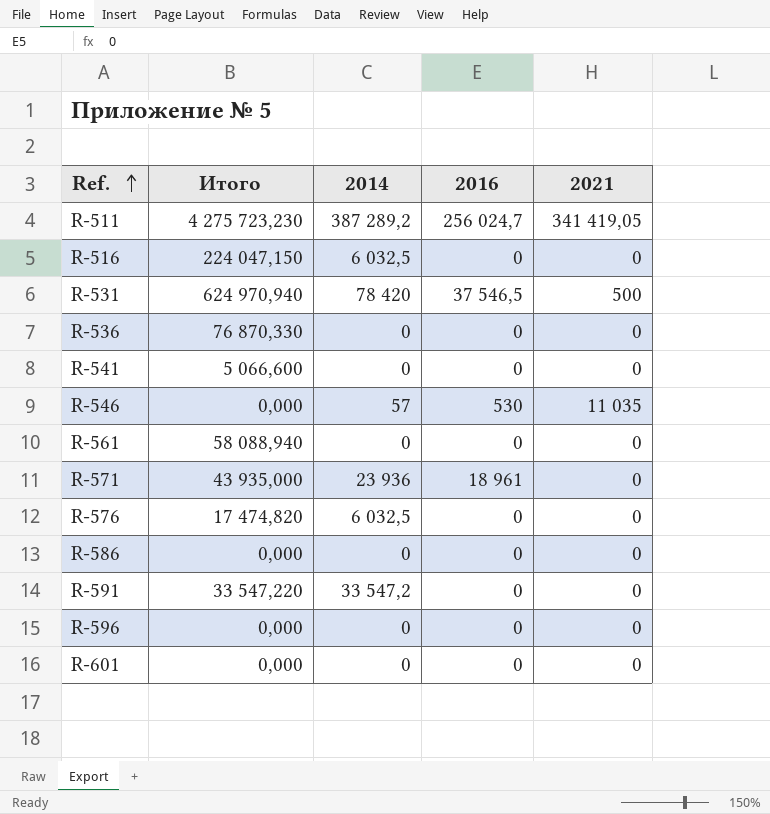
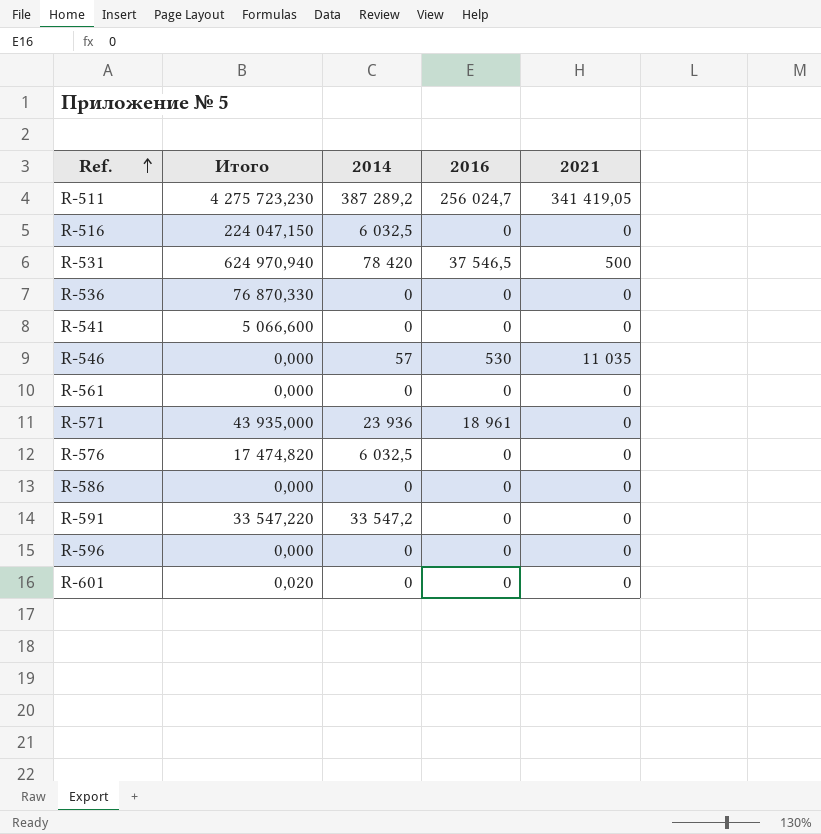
R-561 | Итого: 58 088,940 -> 0,000
R-601 | Итого: 0,000 -> 0,020

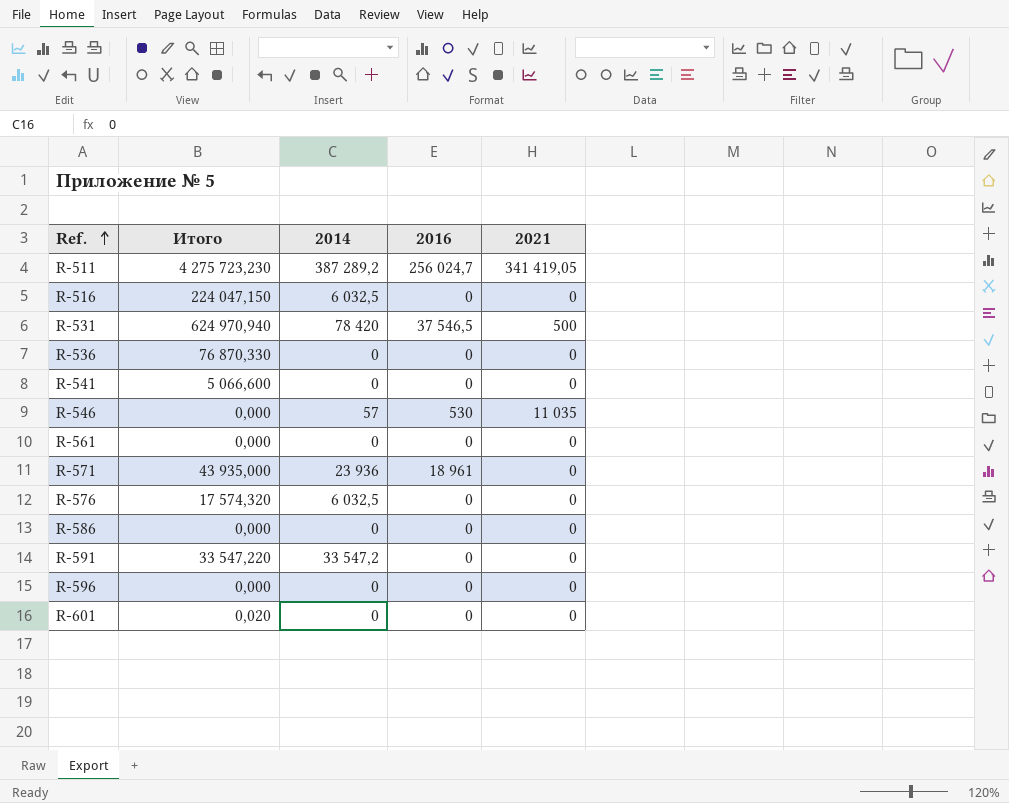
R-576 | Итого: 17 474,820 -> 17 574,320

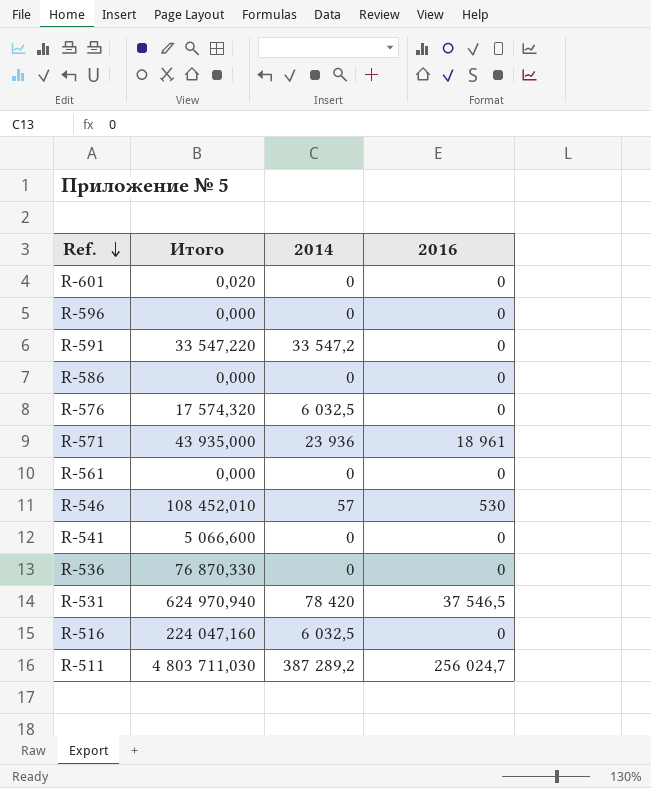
row order: Ref. ascending -> Ref. descending
column 2021 | position: 5 -> none
R-546 | Итого: 0,000 -> 108 452,010
R-516 | Итого: 224 047,150 -> 224 047,160
R-511 | Итого: 4 275 723,230 -> 4 803 711,030

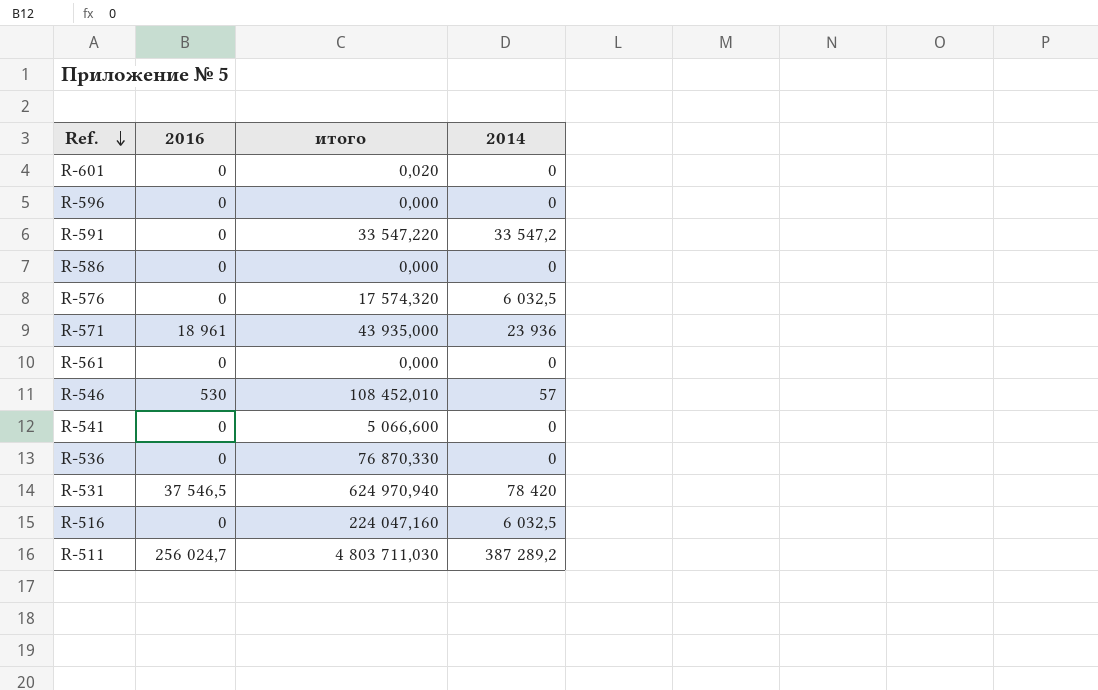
column 2016 | position: 4 -> 2
column name: Итого -> итого

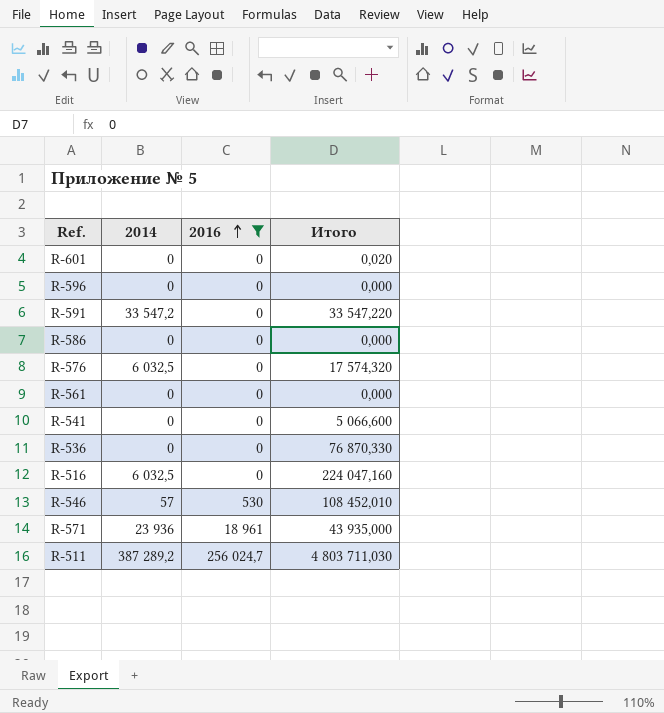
filter: none -> 2016 != 37 546,5
row order: Ref. descending -> 2016 ascending
column 2014 | position: 4 -> 2
column name: итого -> Итого

